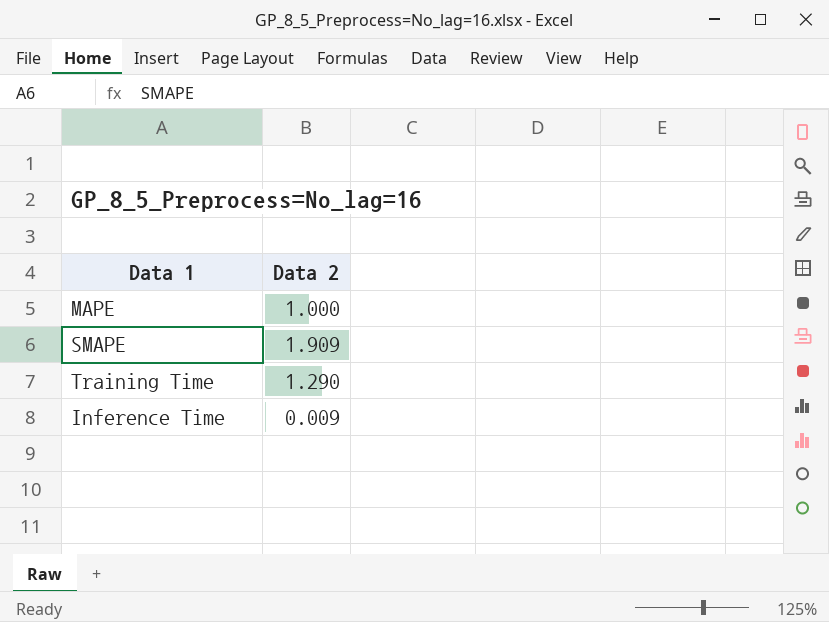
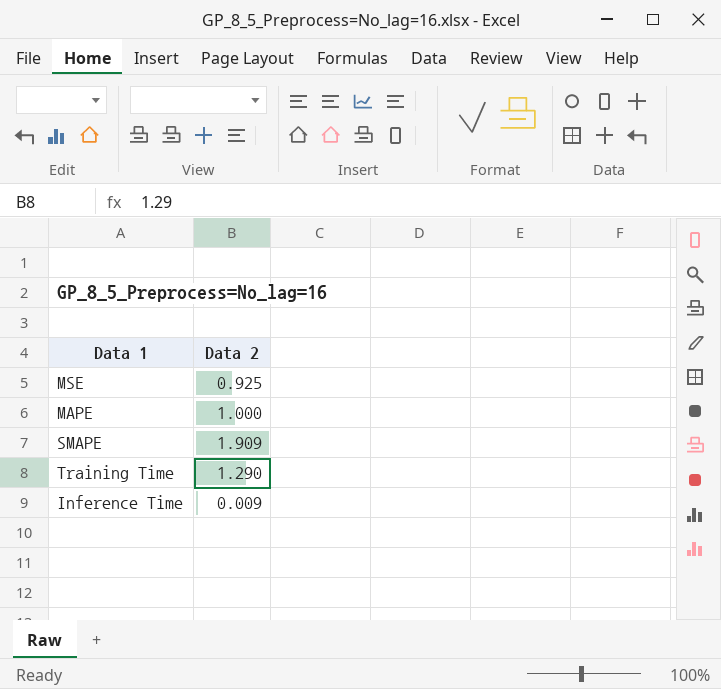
row MSE: none -> 0.925

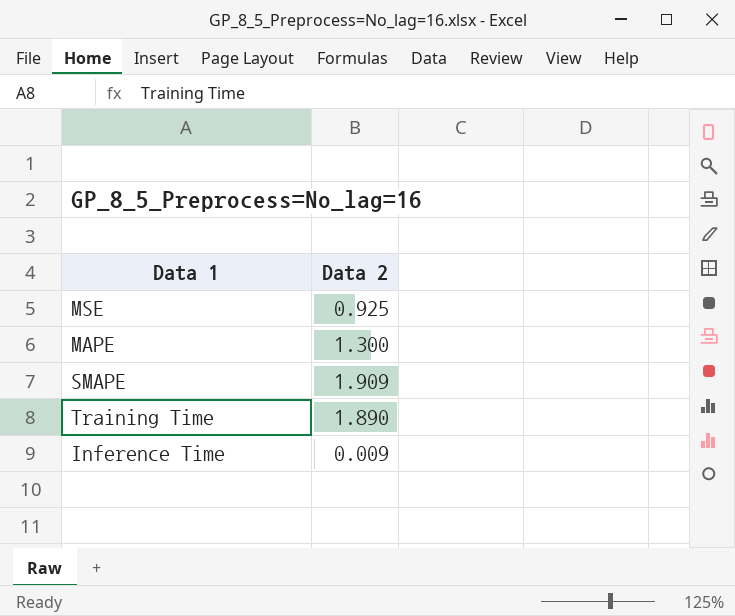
MAPE | Data 2: 1.000 -> 1.300
Training Time | Data 2: 1.290 -> 1.890

